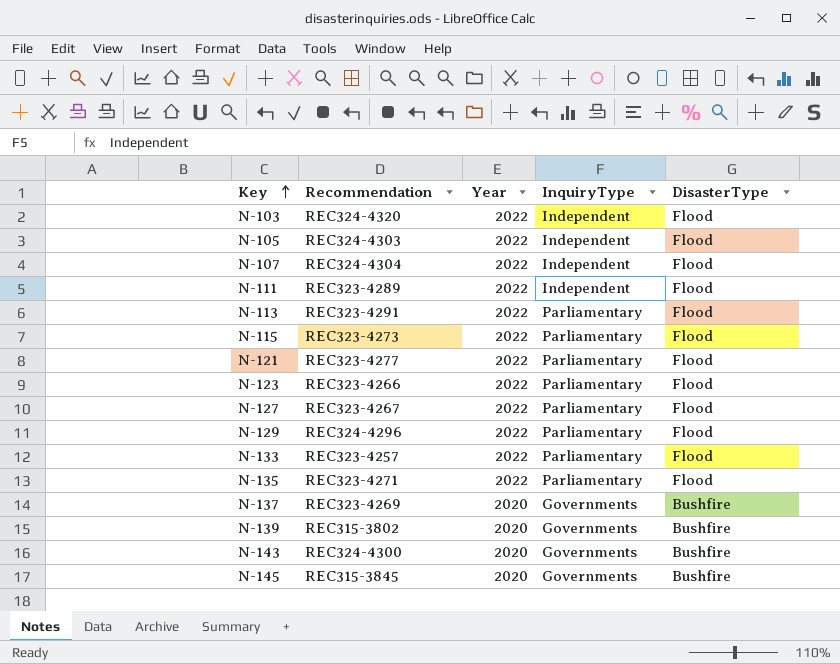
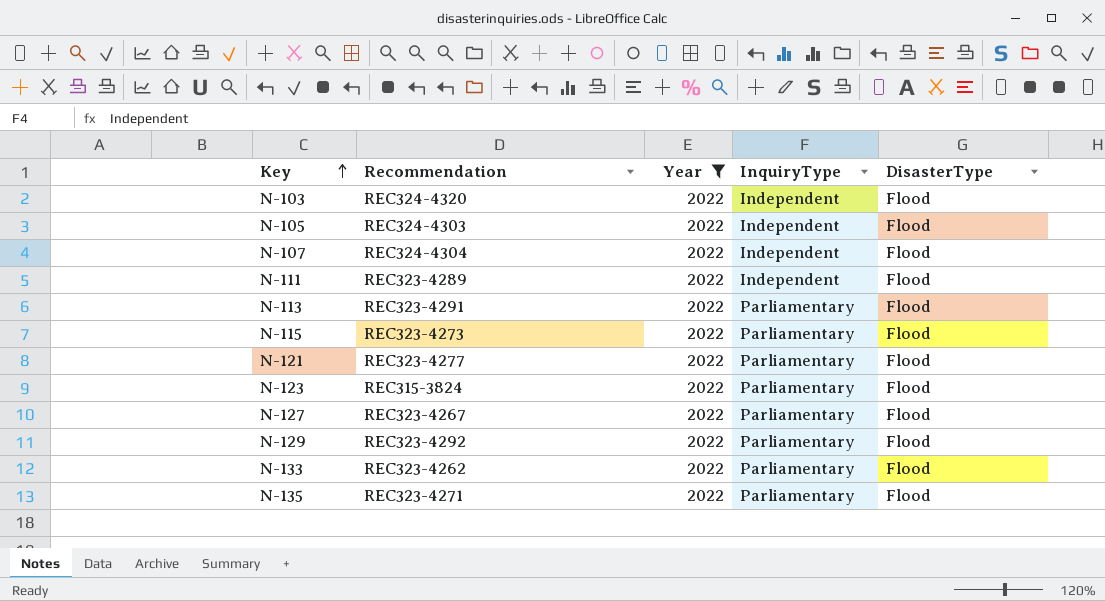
filter: none -> Year = 2022
N-123 | Recommendation: REC323-4266 -> REC315-3824
N-129 | Recommendation: REC324-4296 -> REC323-4292
N-133 | Recommendation: REC323-4257 -> REC323-4262

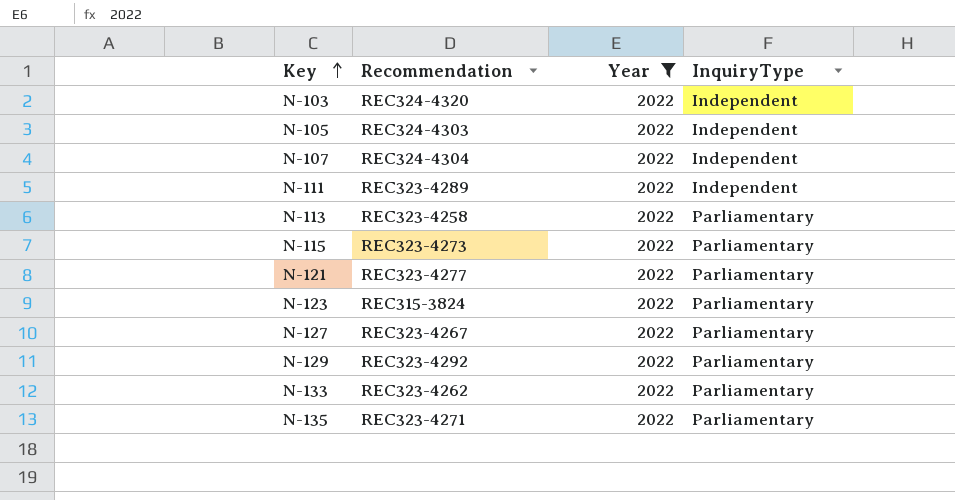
column DisasterType | position: 5 -> none
N-113 | Recommendation: REC323-4291 -> REC323-4258

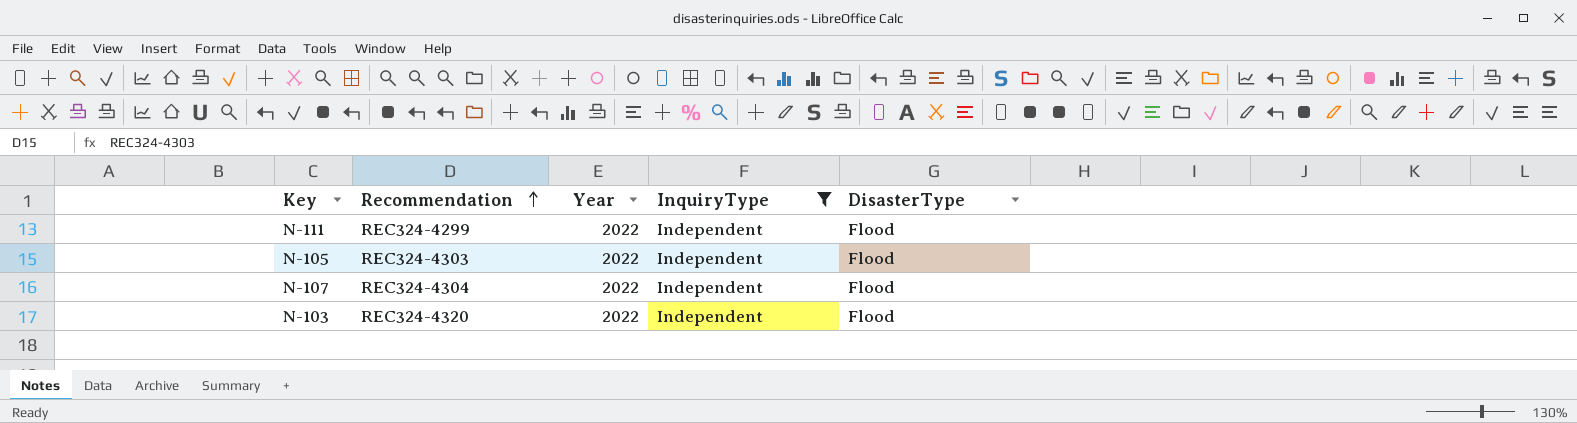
filter: Year = 2022 -> InquiryType = Independent
row order: Key ascending -> Recommendation ascending
column DisasterType | position: none -> 5
N-111 | Recommendation: REC323-4289 -> REC324-4299

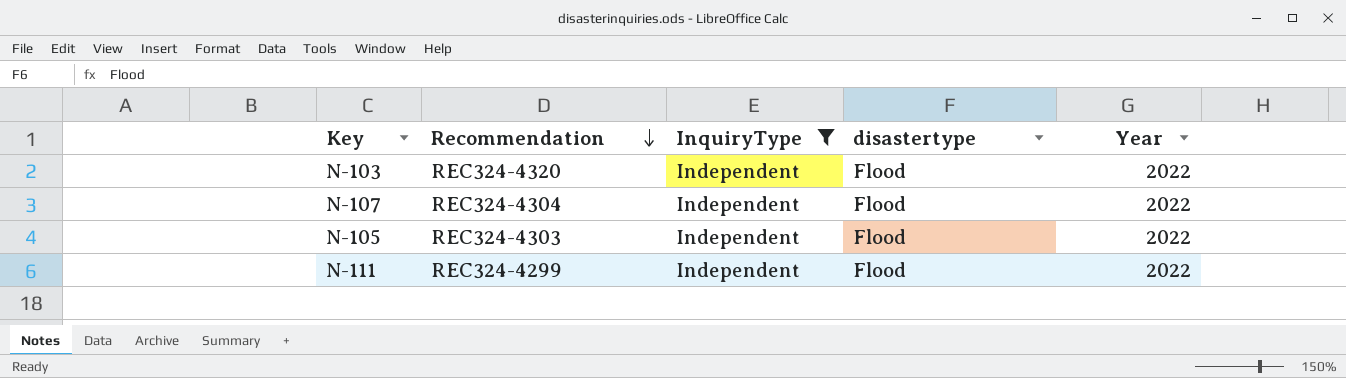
row order: Recommendation ascending -> Recommendation descending
column name: DisasterType -> disastertype
column Year | position: 3 -> 5

